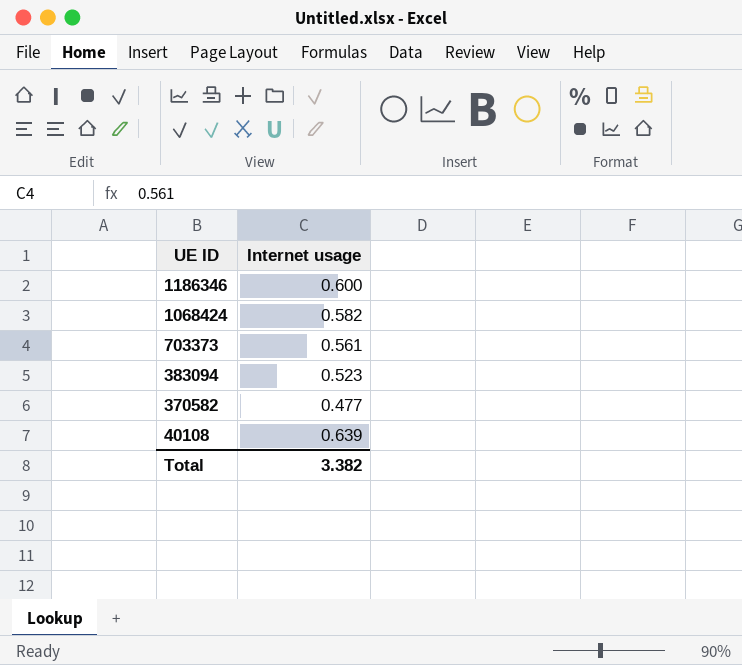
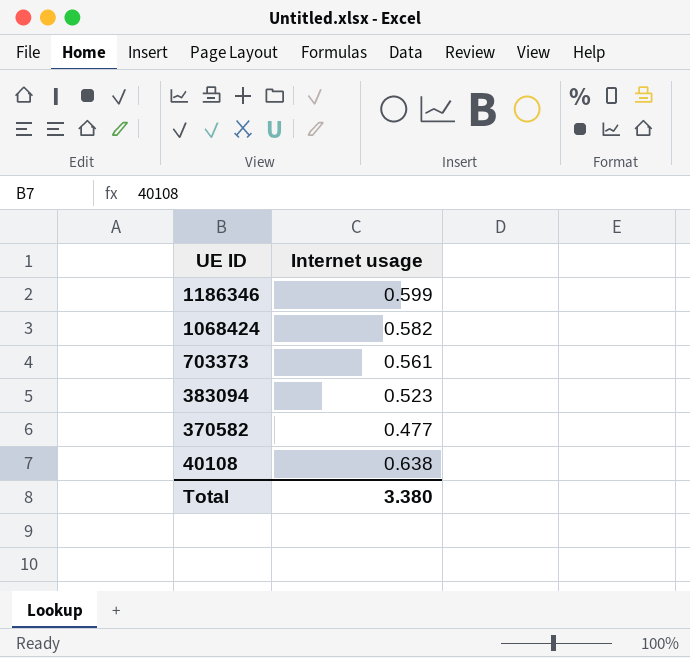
1186346 | Internet usage: 0.600 -> 0.599
40108 | Internet usage: 0.639 -> 0.638
Total | Internet usage: 3.382 -> 3.380

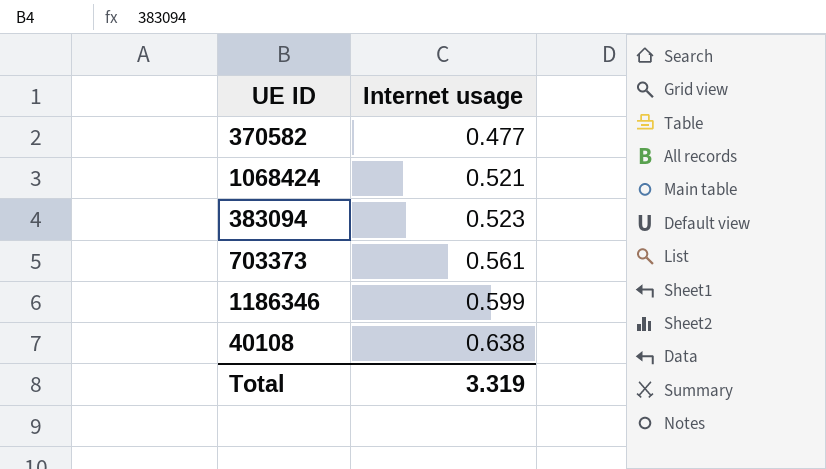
row order: UE ID descending -> Internet usage ascending
1068424 | Internet usage: 0.582 -> 0.521
Total | Internet usage: 3.380 -> 3.319

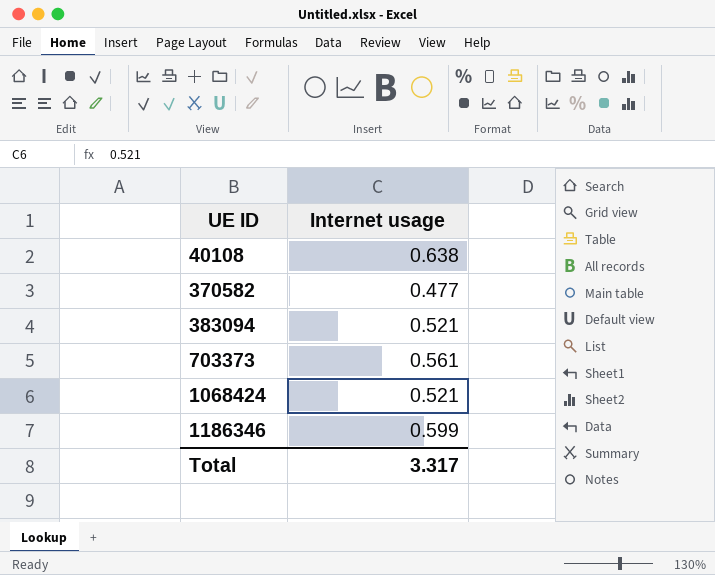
row order: Internet usage ascending -> UE ID ascending
383094 | Internet usage: 0.523 -> 0.521
Total | Internet usage: 3.319 -> 3.317

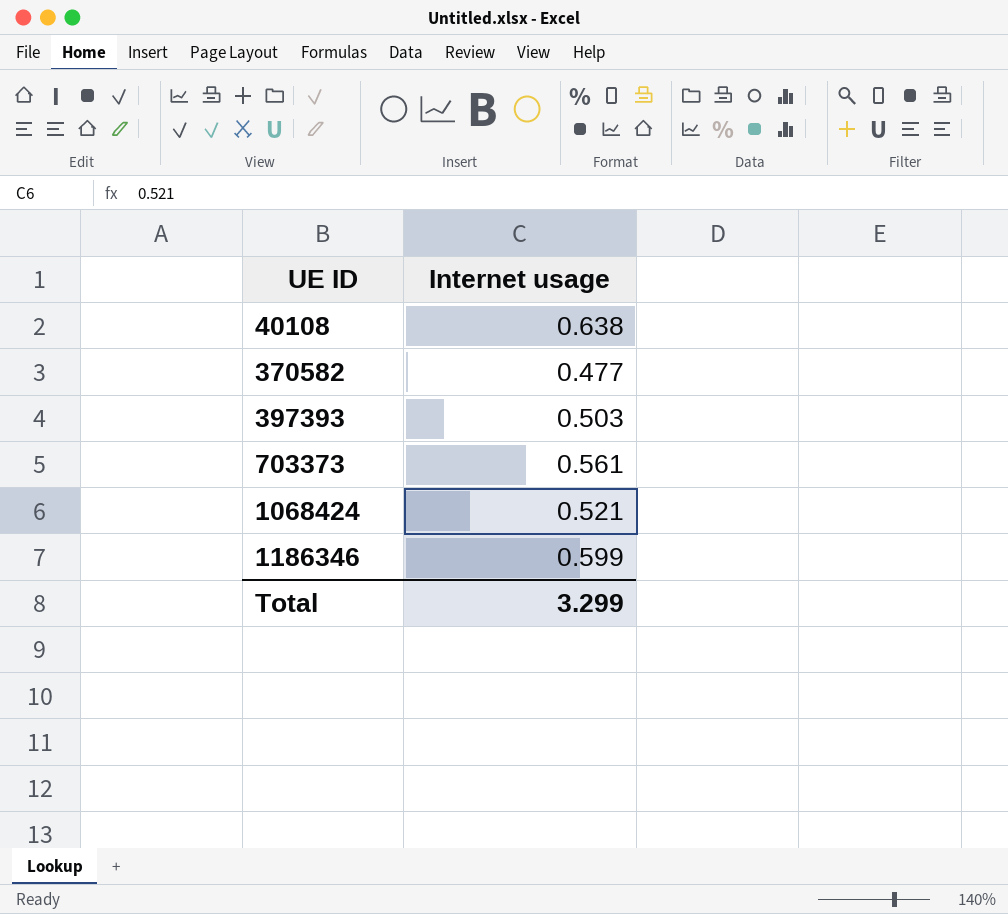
row 383094: 0.521 -> none
row 397393: none -> 0.503
Total | Internet usage: 3.317 -> 3.299

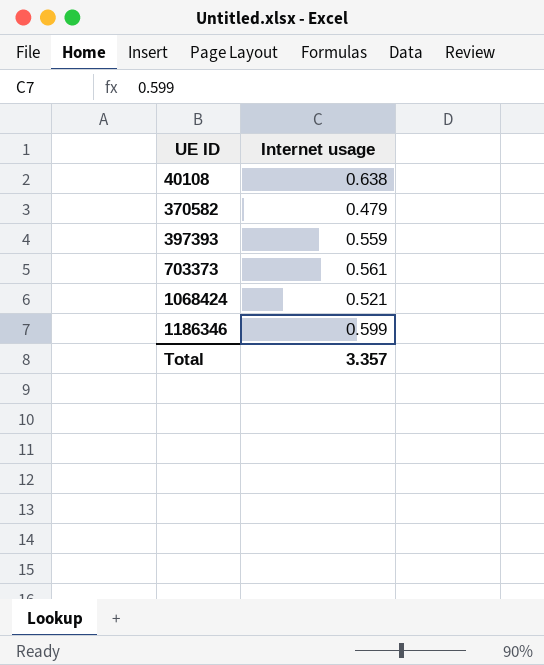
370582 | Internet usage: 0.477 -> 0.479
397393 | Internet usage: 0.503 -> 0.559
Total | Internet usage: 3.299 -> 3.357

